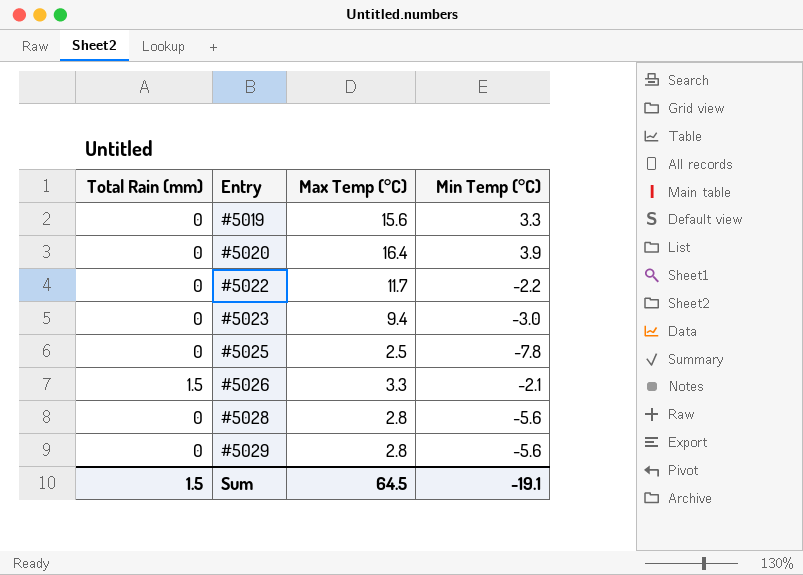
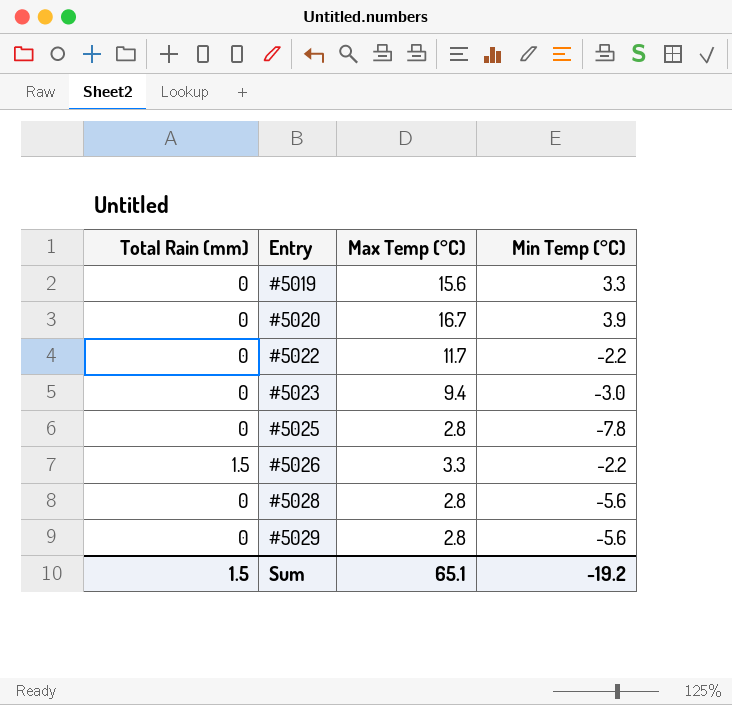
#5020 | Max Temp (°C): 16.4 -> 16.7
#5025 | Max Temp (°C): 2.5 -> 2.8
#5026 | Min Temp (°C): -2.1 -> -2.2
Sum | Max Temp (°C): 64.5 -> 65.1
Sum | Min Temp (°C): -19.1 -> -19.2

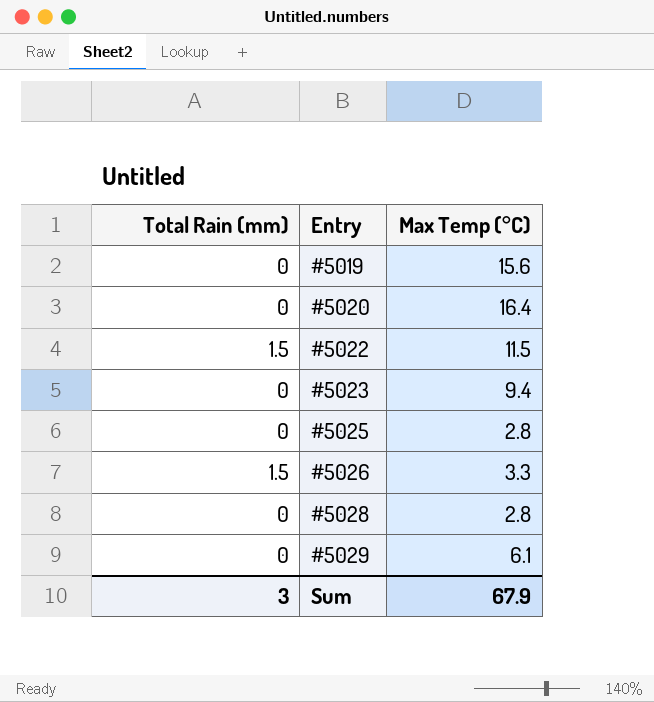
column Min Temp (°C) | position: 4 -> none
#5020 | Max Temp (°C): 16.7 -> 16.4
#5022 | Total Rain (mm): 0 -> 1.5
#5022 | Max Temp (°C): 11.7 -> 11.5
#5029 | Max Temp (°C): 2.8 -> 6.1
Sum | Total Rain (mm): 1.5 -> 3
Sum | Max Temp (°C): 65.1 -> 67.9

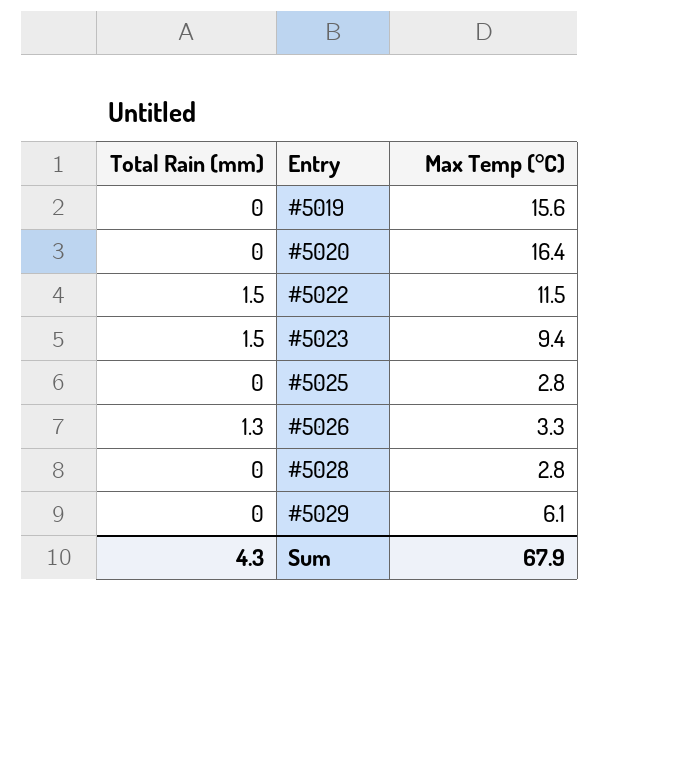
#5023 | Total Rain (mm): 0 -> 1.5
#5026 | Total Rain (mm): 1.5 -> 1.3
Sum | Total Rain (mm): 3 -> 4.3

